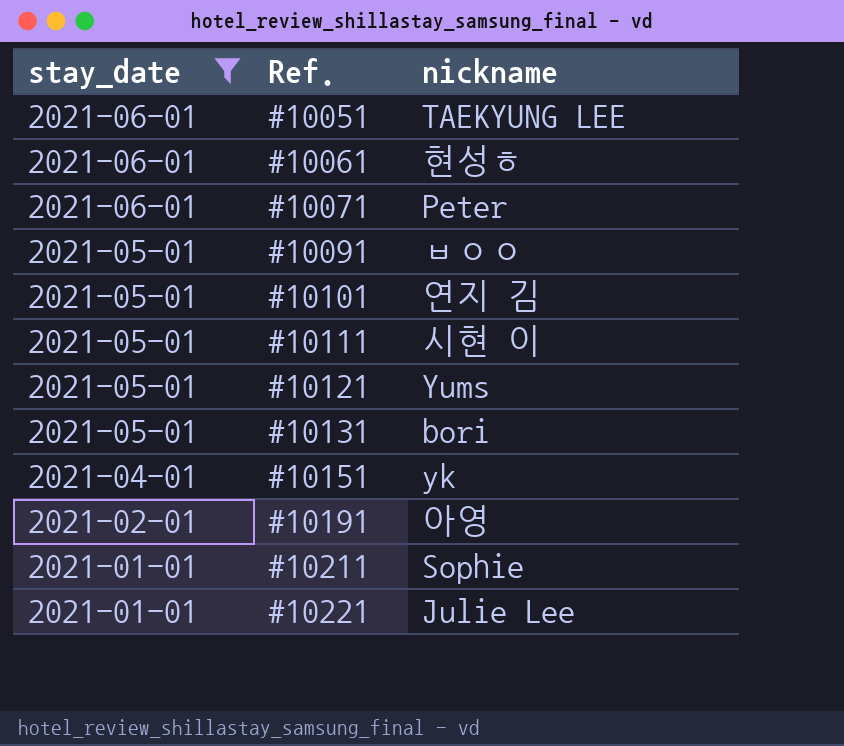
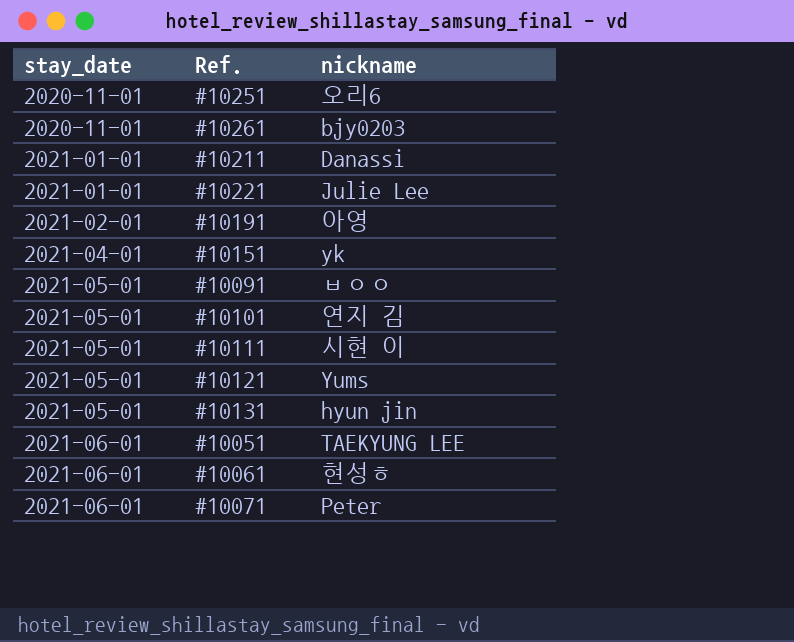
filter: stay_date != 2020-11-01 -> none
row order: stay_date descending -> stay_date ascending
#10211 | nickname: Sophie -> Danassi
#10131 | nickname: bori -> hyun jin

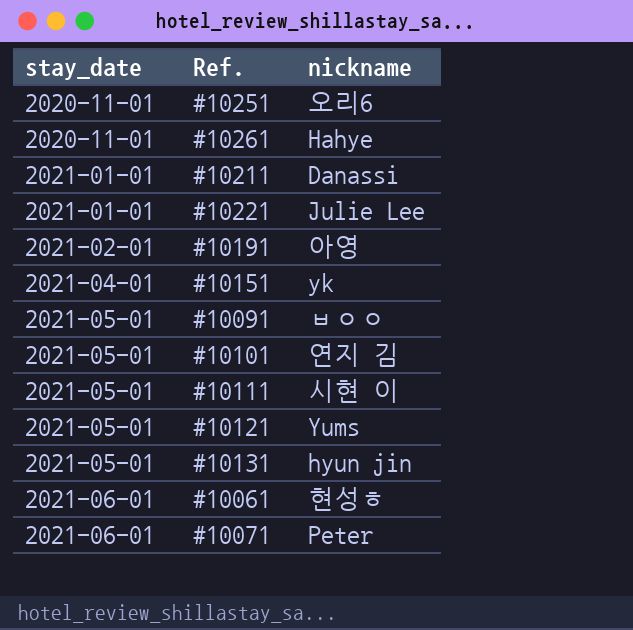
row #10051: 2021-06-01 | TAEKYUNG LEE -> none
#10261 | nickname: bjy0203 -> Hahye

